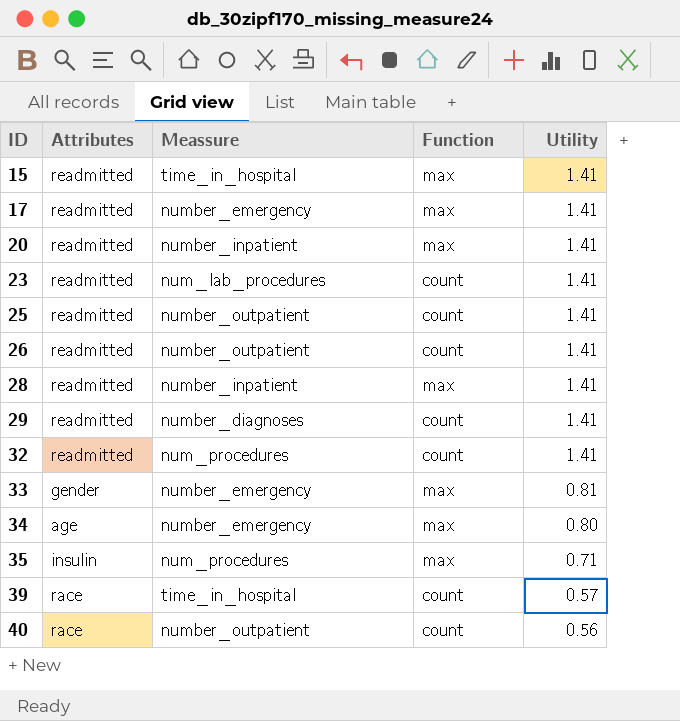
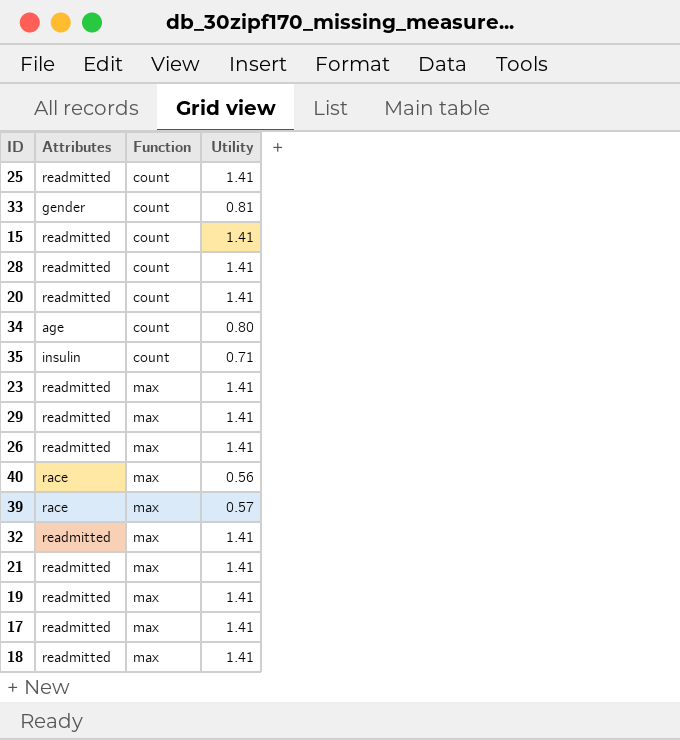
row order: ID ascending -> Function ascending
column Meassure | position: 3 -> none
33 | Function: max -> count
15 | Function: max -> count
28 | Function: max -> count
20 | Function: max -> count
34 | Function: max -> count
35 | Function: max -> count
23 | Function: count -> max
29 | Function: count -> max
26 | Function: count -> max
40 | Function: count -> max
39 | Function: count -> max
32 | Function: count -> max
row 21: none -> readmitted | max | 1.41
row 19: none -> readmitted | max | 1.41
row 18: none -> readmitted | max | 1.41

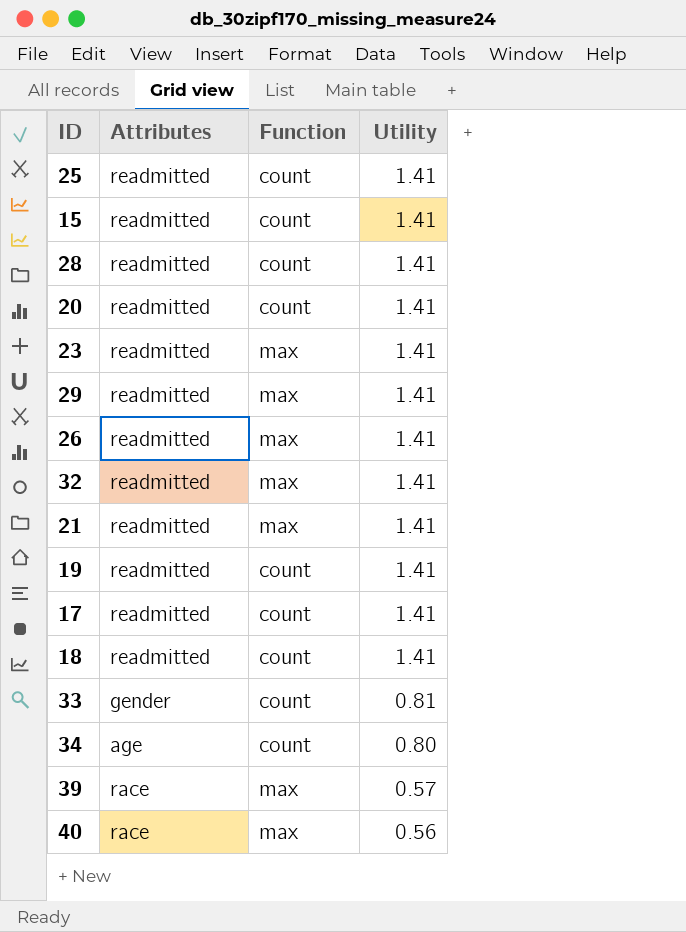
row order: Function ascending -> Utility descending
row 35: insulin | count | 0.71 -> none
19 | Function: max -> count
17 | Function: max -> count
18 | Function: max -> count

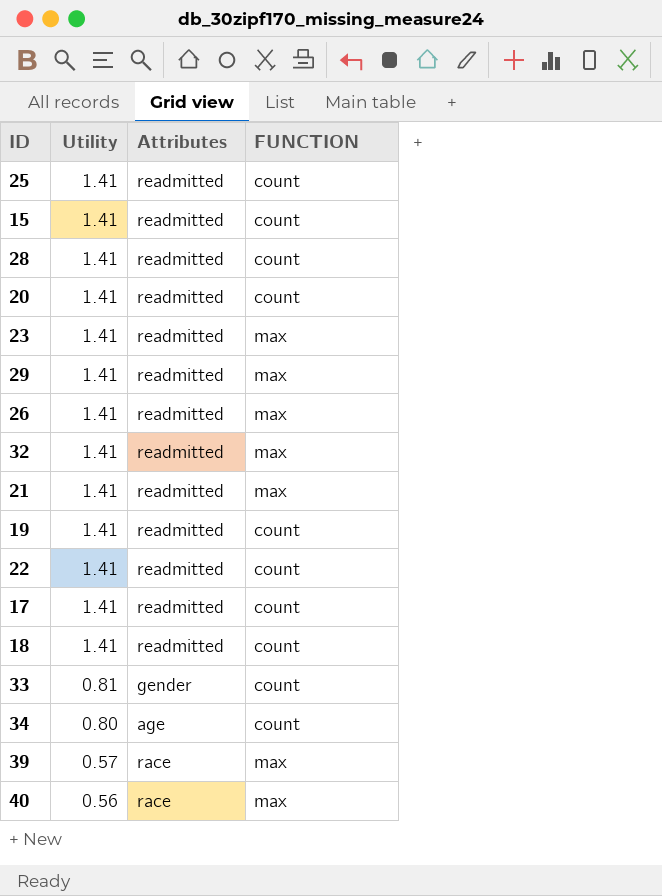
column Utility | position: 4 -> 2
column name: Function -> FUNCTION
row 22: none -> 1.41 | readmitted | count

